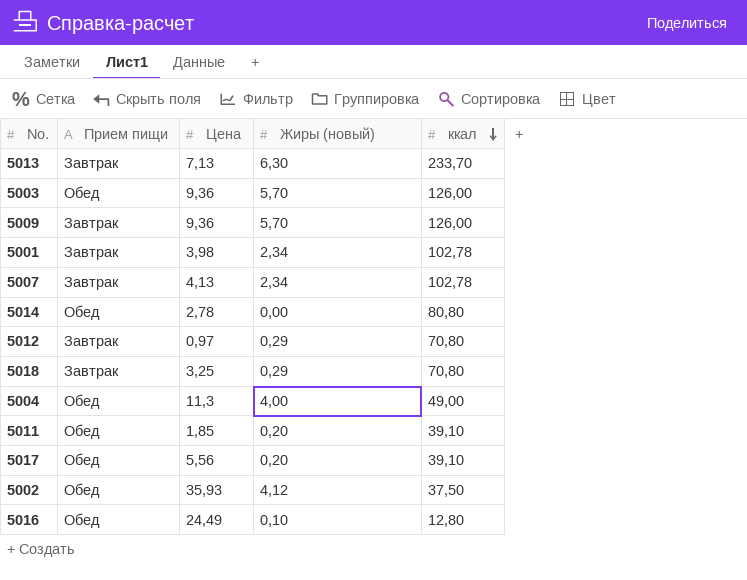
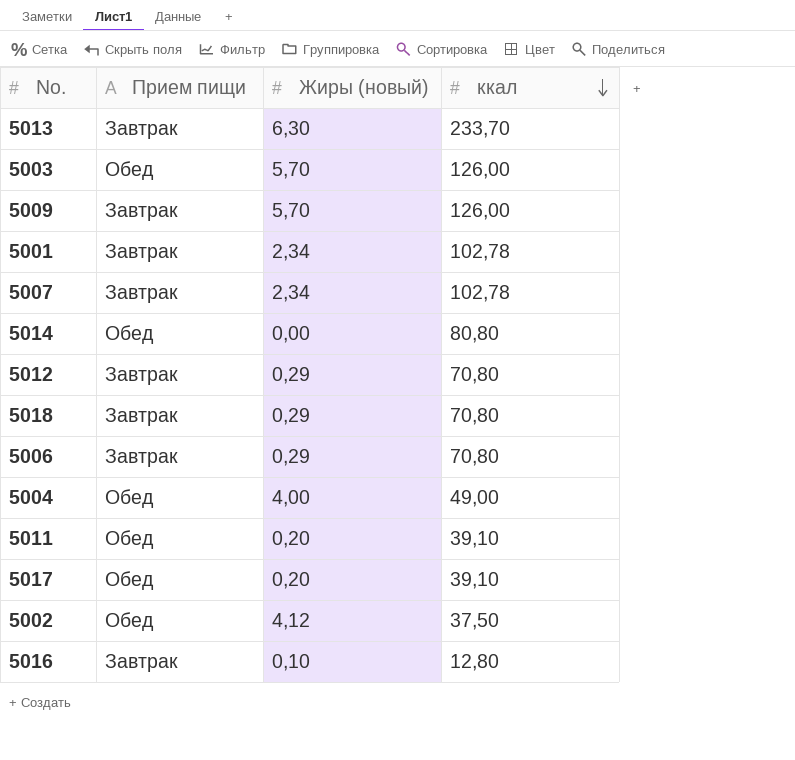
column Цена | position: 3 -> none
row 5006: none -> Завтрак | 0,29 | 70,80
5016 | Прием пищи: Обед -> Завтрак

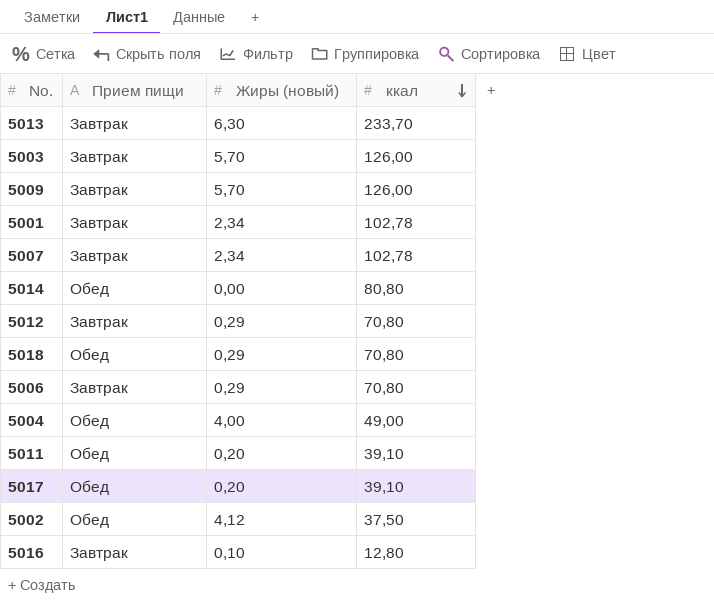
5003 | Прием пищи: Обед -> Завтрак
5018 | Прием пищи: Завтрак -> Обед

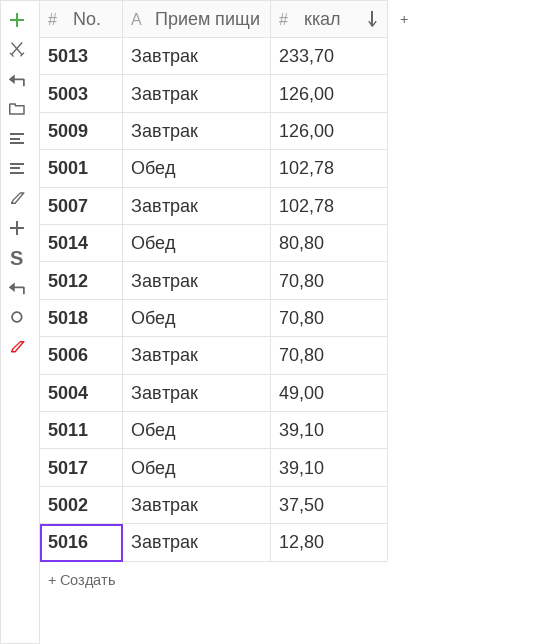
column Жиры (новый) | position: 3 -> none
5001 | Прием пищи: Завтрак -> Обед
5004 | Прием пищи: Обед -> Завтрак
5002 | Прием пищи: Обед -> Завтрак

